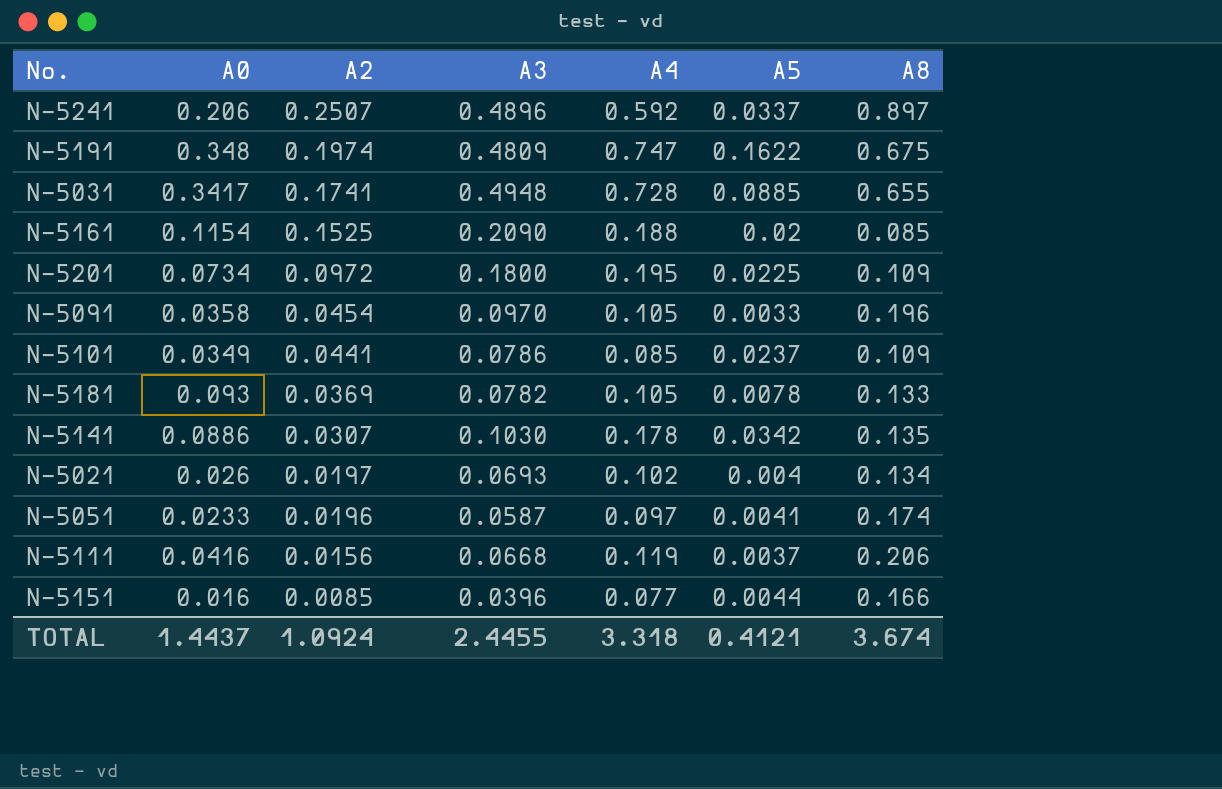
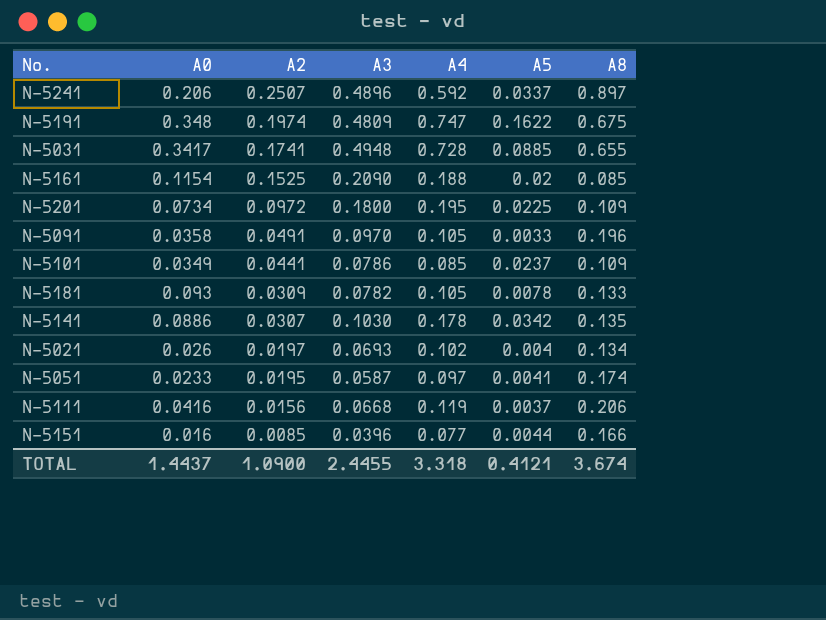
N-5091 | A2: 0.0454 -> 0.0491
N-5181 | A2: 0.0369 -> 0.0309
N-5051 | A2: 0.0196 -> 0.0195
TOTAL | A2: 1.0924 -> 1.0900

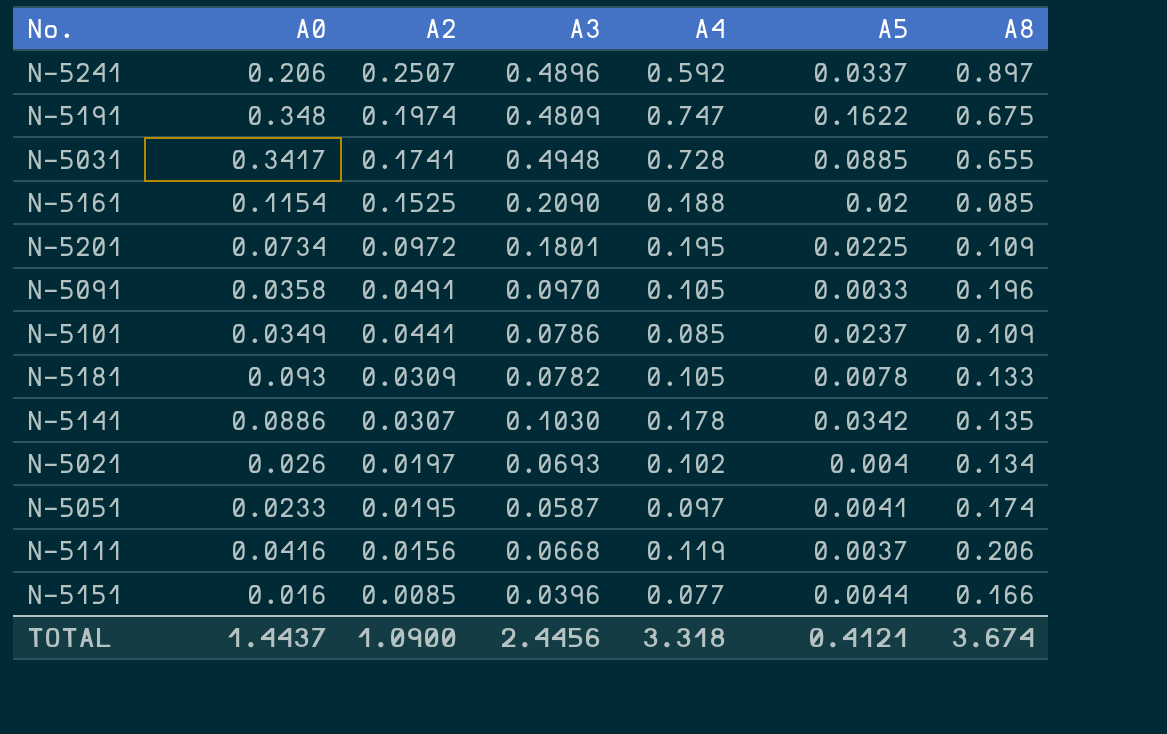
N-5201 | A3: 0.1800 -> 0.1801
TOTAL | A3: 2.4455 -> 2.4456

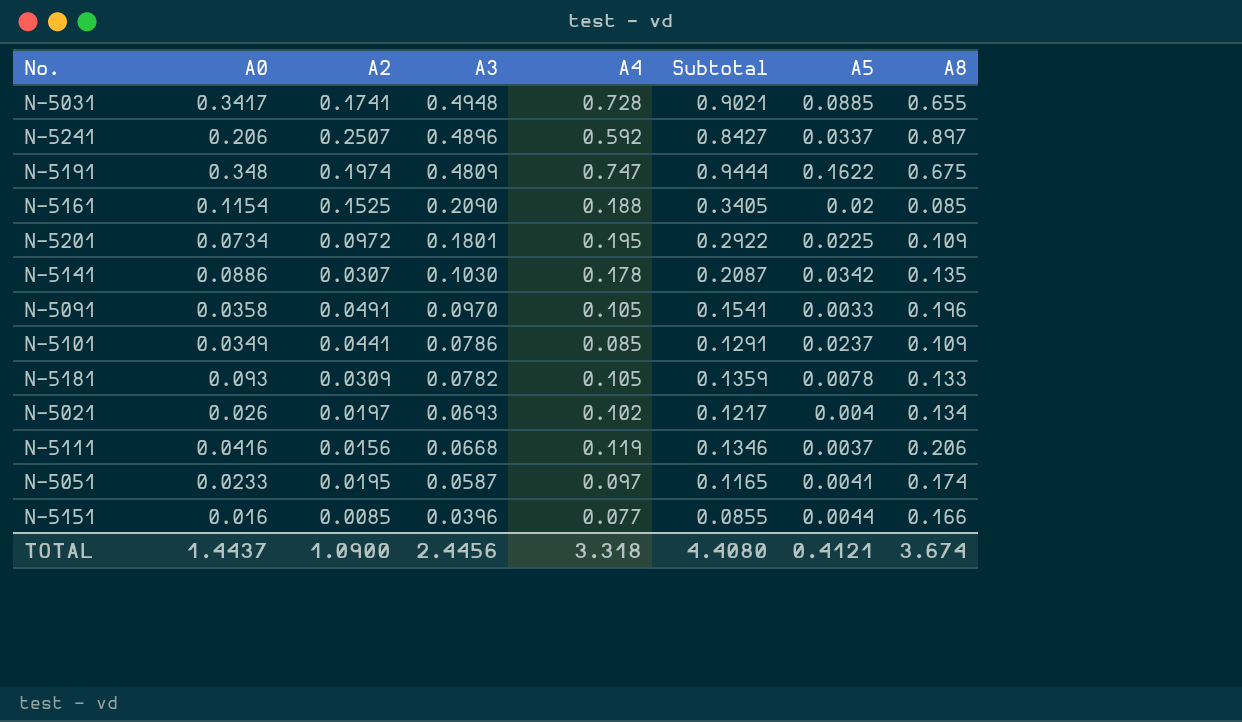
row order: A2 descending -> A3 descending
column Subtotal | formula: none -> [A2] + [A4]

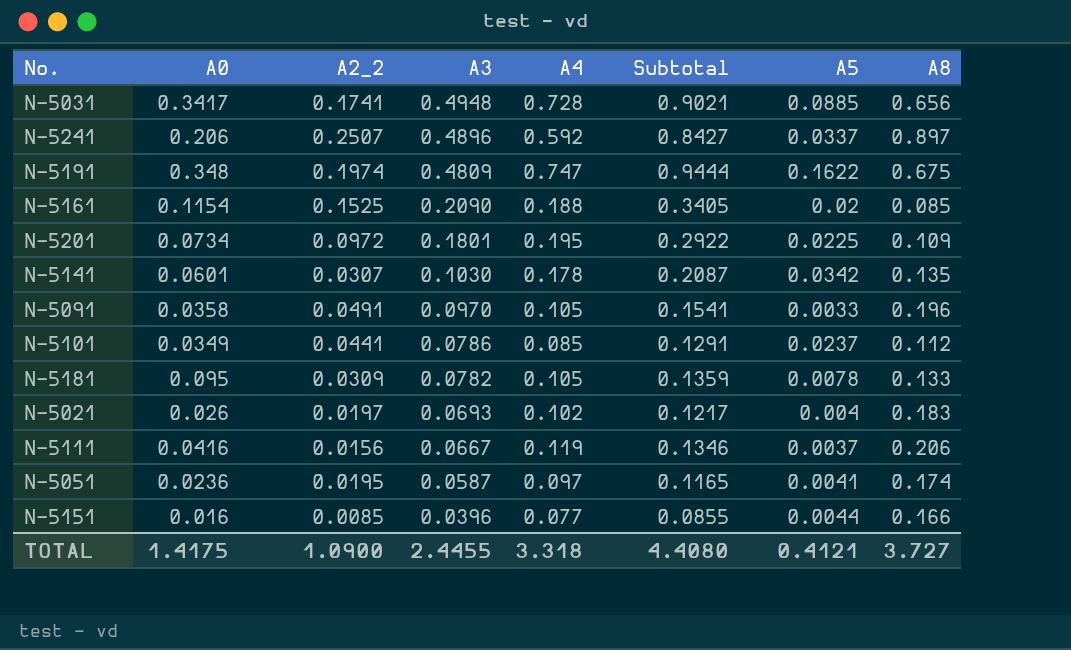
column name: A2 -> A2_2
N-5031 | A8: 0.655 -> 0.656
N-5141 | A0: 0.0886 -> 0.0601
N-5101 | A8: 0.109 -> 0.112
N-5181 | A0: 0.093 -> 0.095
N-5021 | A8: 0.134 -> 0.183
N-5111 | A3: 0.0668 -> 0.0667
N-5051 | A0: 0.0233 -> 0.0236
TOTAL | A0: 1.4437 -> 1.4175
TOTAL | A3: 2.4456 -> 2.4455
TOTAL | A8: 3.674 -> 3.727

